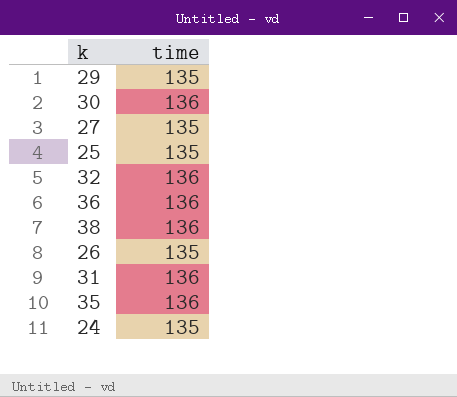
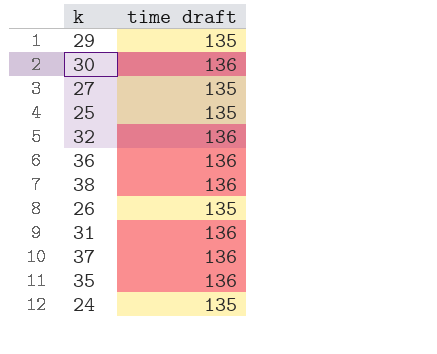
column name: time -> time draft
row 37: none -> 136

